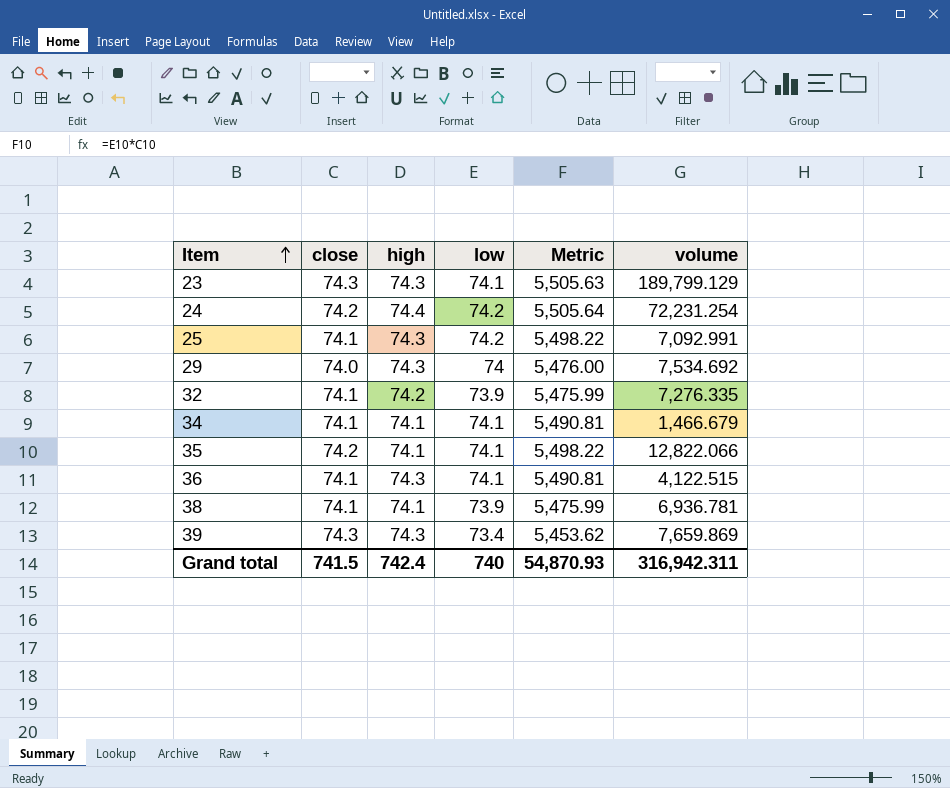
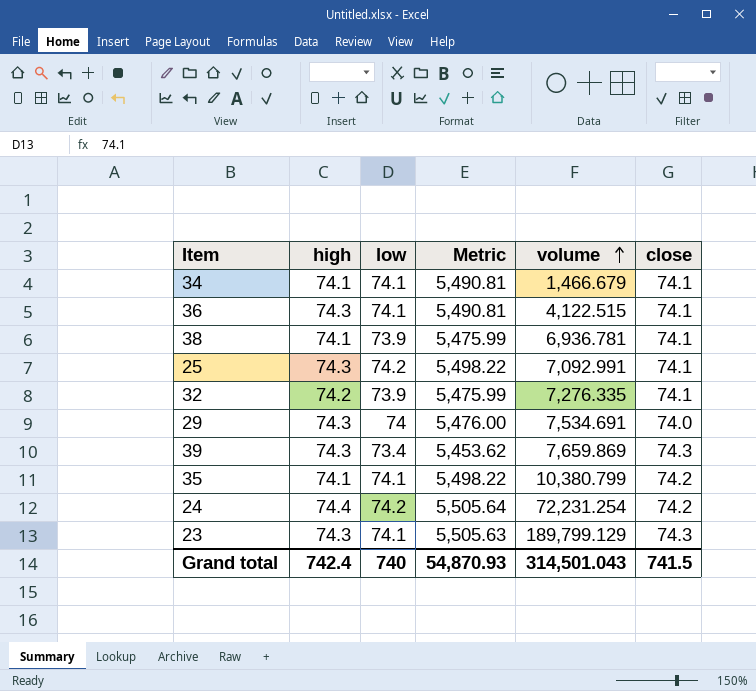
row order: Item ascending -> volume ascending
column close | position: 2 -> 6
29 | volume: 7,534.692 -> 7,534.691
35 | volume: 12,822.066 -> 10,380.799
Grand total | volume: 316,942.311 -> 314,501.043

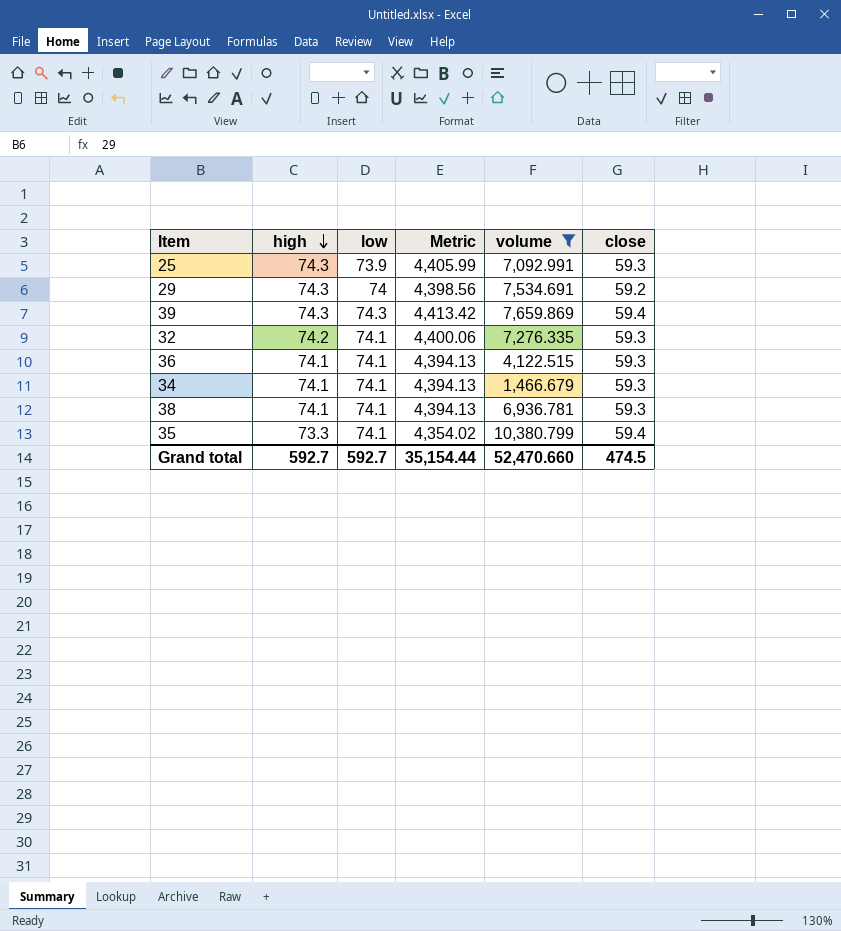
filter: none -> volume <= 10,380.799
row order: volume ascending -> high descending
column Metric | formula: [low] * [close] -> [high] * [close]
25 | low: 74.2 -> 73.9
25 | close: 74.1 -> 59.3
29 | close: 74.0 -> 59.2
39 | low: 73.4 -> 74.3
39 | close: 74.3 -> 59.4
32 | low: 73.9 -> 74.1
32 | close: 74.1 -> 59.3
36 | high: 74.3 -> 74.1
36 | close: 74.1 -> 59.3
34 | close: 74.1 -> 59.3
38 | low: 73.9 -> 74.1
38 | close: 74.1 -> 59.3
35 | high: 74.1 -> 73.3
35 | close: 74.2 -> 59.4
Grand total | high: 742.4 -> 592.7
Grand total | low: 740 -> 592.7
Grand total | Metric: 54,870.93 -> 35,154.44
Grand total | volume: 314,501.043 -> 52,470.660
Grand total | close: 741.5 -> 474.5

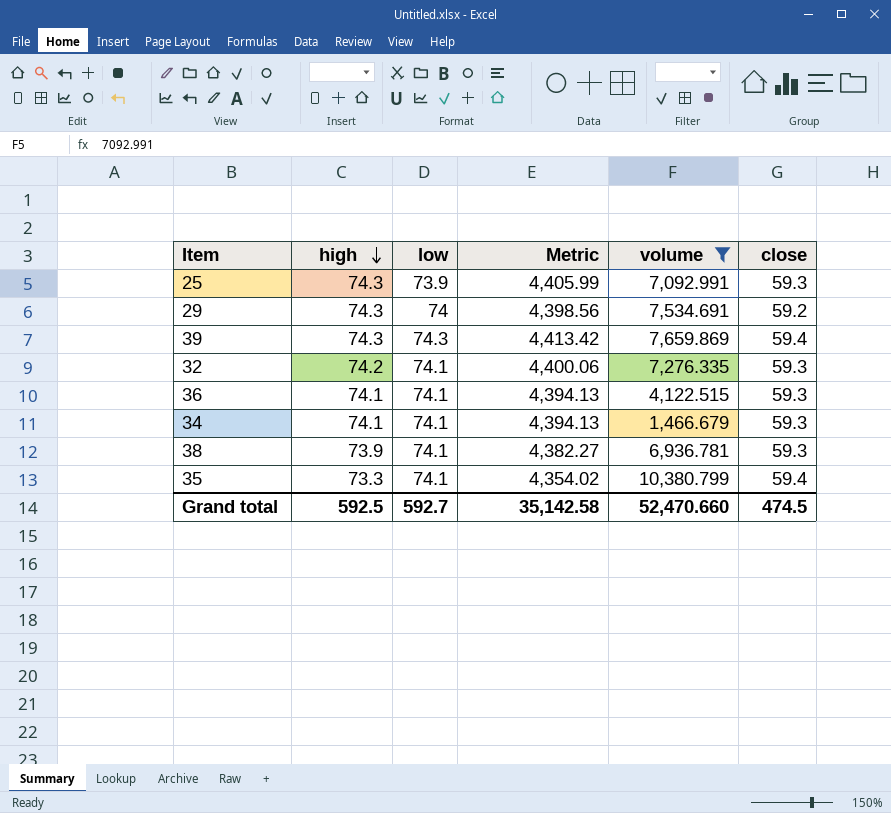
38 | high: 74.1 -> 73.9
38 | Metric: 4,394.13 -> 4,382.27
Grand total | high: 592.7 -> 592.5
Grand total | Metric: 35,154.44 -> 35,142.58

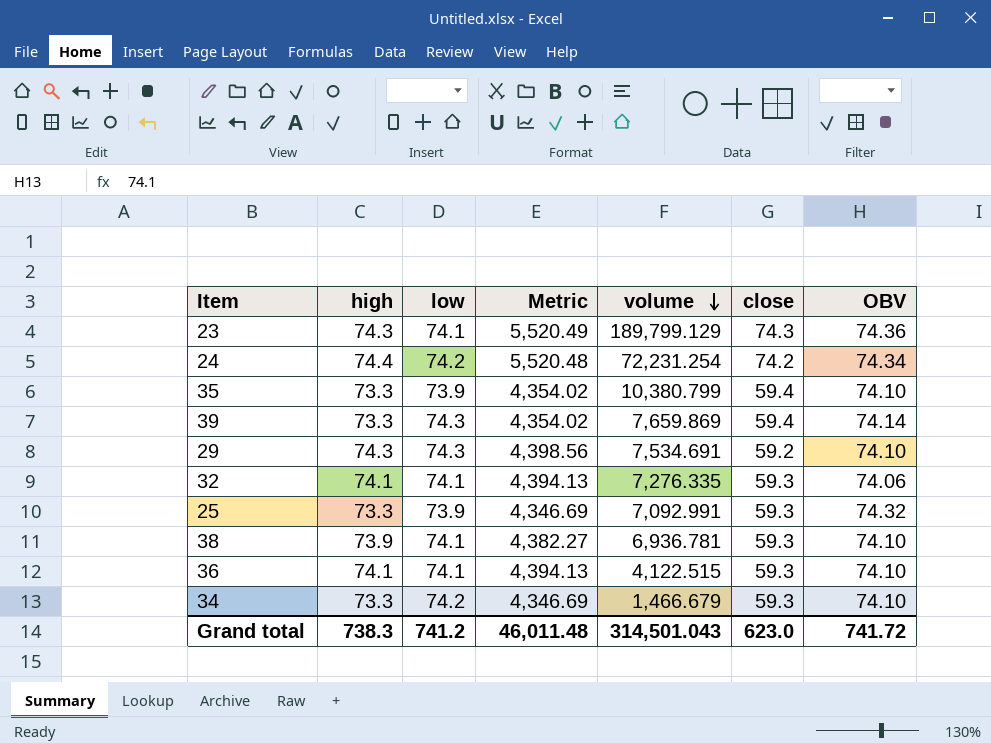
filter: volume <= 10,380.799 -> none
row order: high descending -> volume descending
column OBV | position: none -> 7
35 | low: 74.1 -> 73.9
39 | high: 74.3 -> 73.3
39 | Metric: 4,413.42 -> 4,354.02
29 | low: 74 -> 74.3
32 | high: 74.2 -> 74.1
32 | Metric: 4,400.06 -> 4,394.13
25 | high: 74.3 -> 73.3
25 | Metric: 4,405.99 -> 4,346.69
34 | high: 74.1 -> 73.3
34 | low: 74.1 -> 74.2
34 | Metric: 4,394.13 -> 4,346.69
Grand total | high: 592.5 -> 738.3
Grand total | low: 592.7 -> 741.2
Grand total | Metric: 35,142.58 -> 46,011.48
Grand total | volume: 52,470.660 -> 314,501.043
Grand total | close: 474.5 -> 623.0

